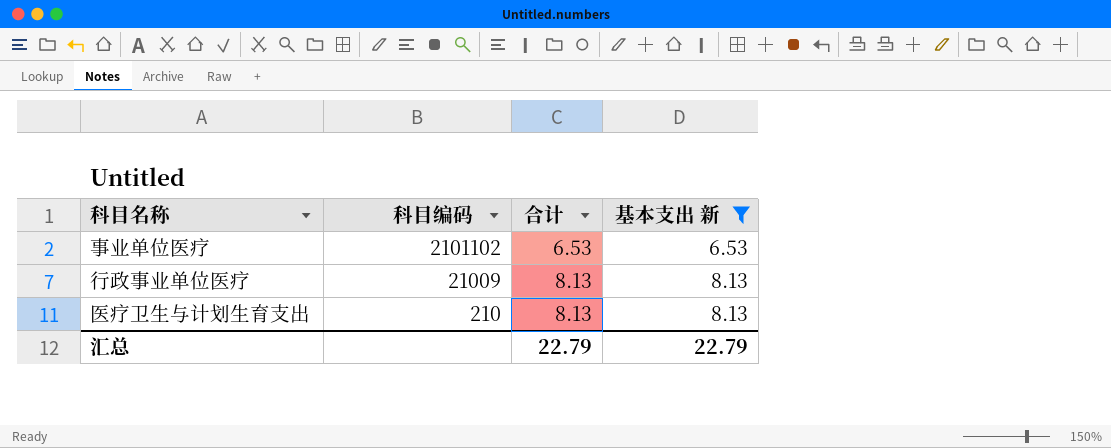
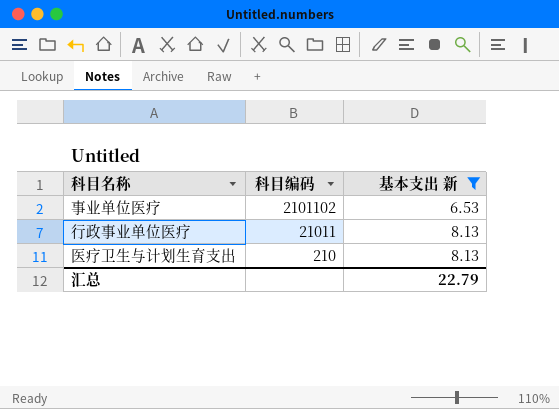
column 合计 | position: 3 -> none
行政事业单位医疗 | 科目编码: 21009 -> 21011

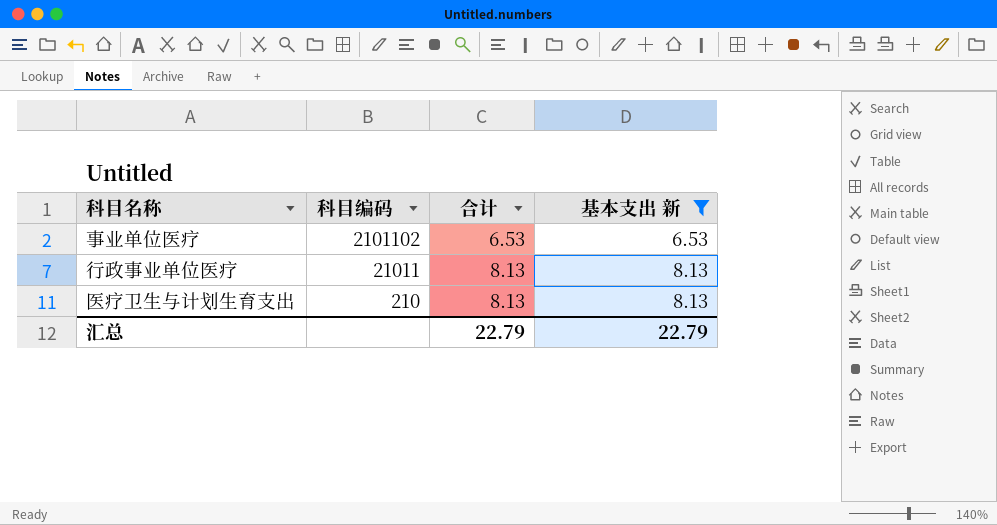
column 合计 | position: none -> 3

